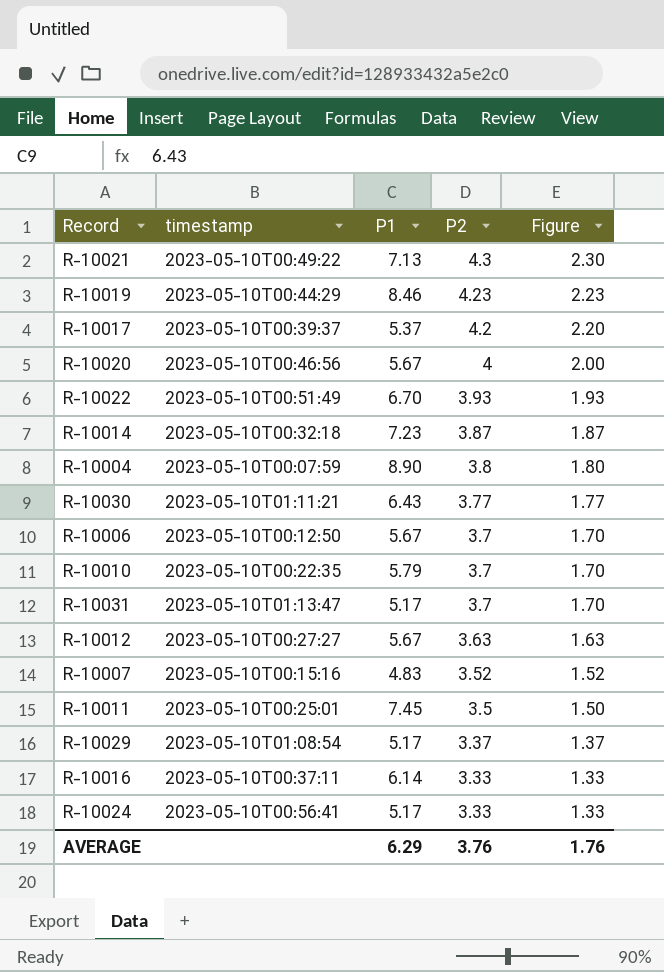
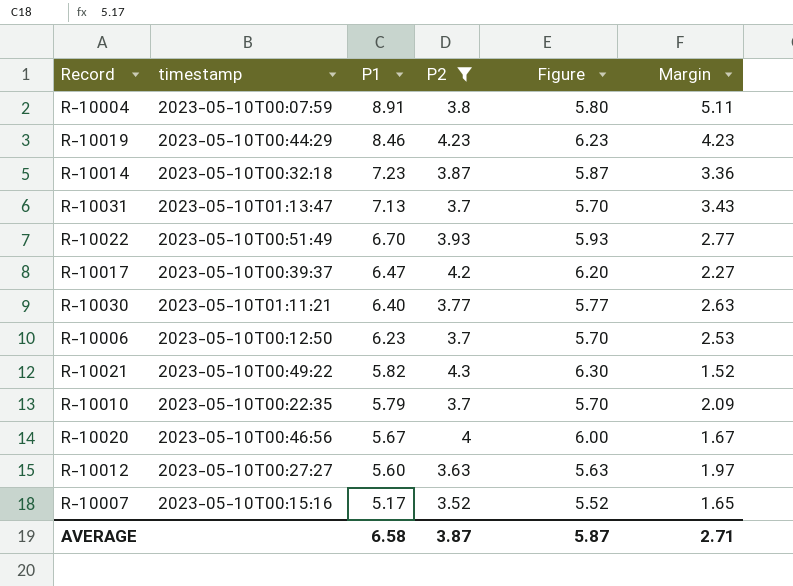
filter: none -> P2 >= 3.52
row order: P2 descending -> P1 descending
column Figure | formula: [P2] - 2 -> [P2] + 2
column Margin | formula: none -> [P1] - [P2]
R-10004 | P1: 8.90 -> 8.91
R-10031 | P1: 5.17 -> 7.13
R-10017 | P1: 5.37 -> 6.47
R-10030 | P1: 6.43 -> 6.40
R-10006 | P1: 5.67 -> 6.23
R-10021 | P1: 7.13 -> 5.82
R-10012 | P1: 5.67 -> 5.60
R-10007 | P1: 4.83 -> 5.17
AVERAGE | P1: 6.29 -> 6.58
AVERAGE | P2: 3.76 -> 3.87
AVERAGE | Figure: 1.76 -> 5.87

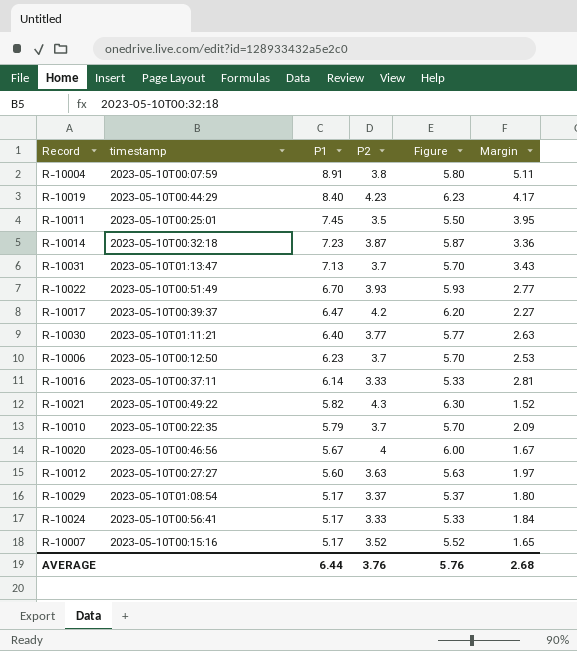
filter: P2 >= 3.52 -> none
R-10019 | P1: 8.46 -> 8.40
R-10019 | Margin: 4.23 -> 4.17
AVERAGE | P1: 6.58 -> 6.44
AVERAGE | P2: 3.87 -> 3.76
AVERAGE | Figure: 5.87 -> 5.76
AVERAGE | Margin: 2.71 -> 2.68

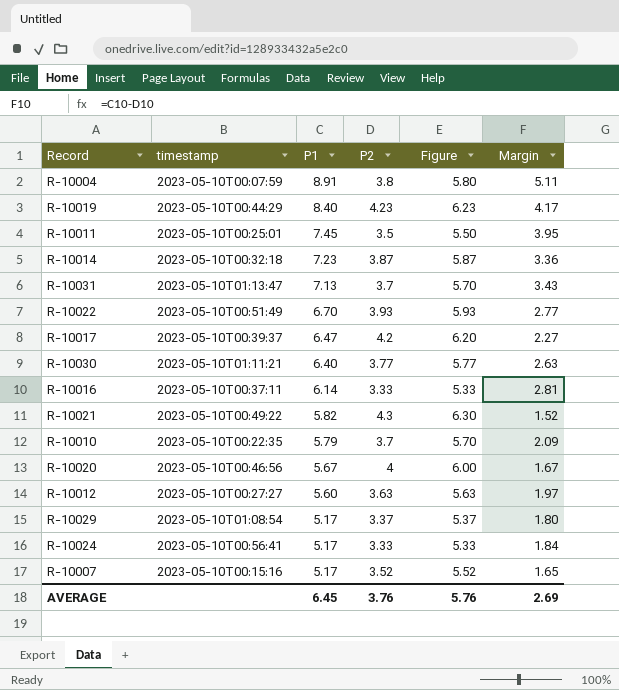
row R-10006: 2023-05-10T00:12:50 | 6.23 | 3.7 | 5.70 | 2.53 -> none
AVERAGE | P1: 6.44 -> 6.45
AVERAGE | Margin: 2.68 -> 2.69

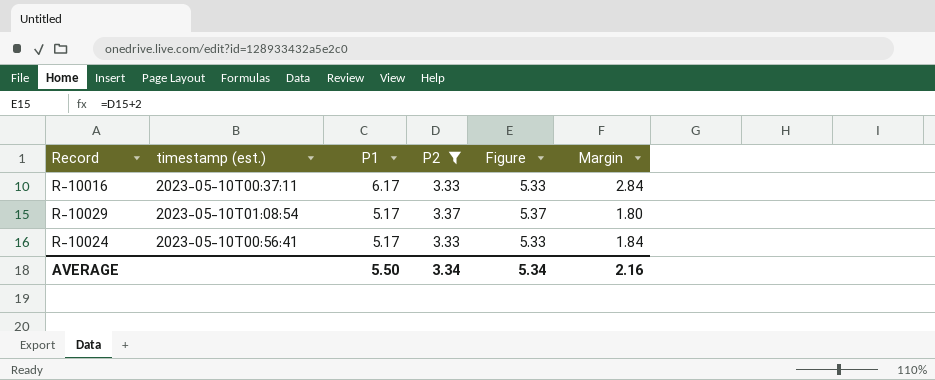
filter: none -> P2 <= 3.37
column name: timestamp -> timestamp (est.)
R-10016 | P1: 6.14 -> 6.17
R-10016 | Margin: 2.81 -> 2.84
AVERAGE | P1: 6.45 -> 5.50
AVERAGE | P2: 3.76 -> 3.34
AVERAGE | Figure: 5.76 -> 5.34
AVERAGE | Margin: 2.69 -> 2.16

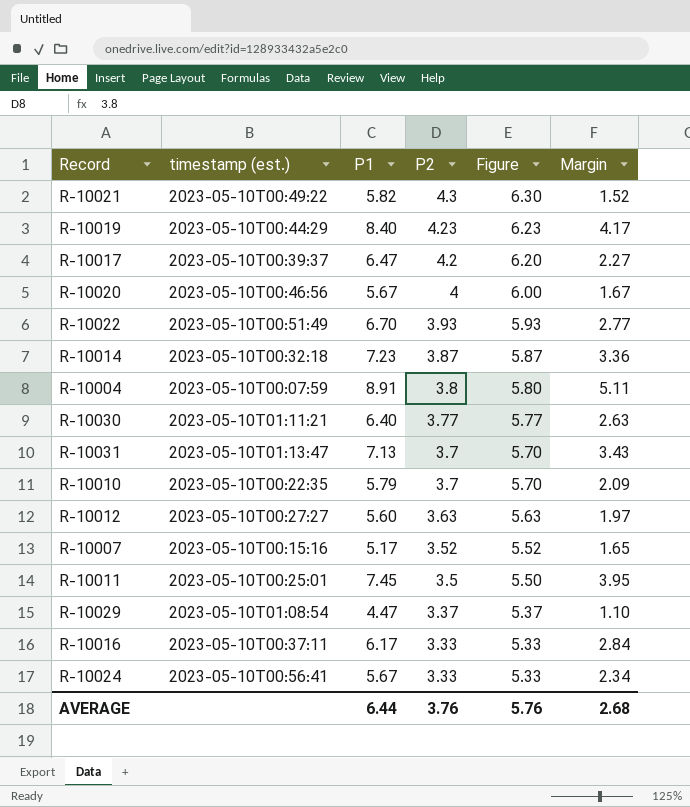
filter: P2 <= 3.37 -> none
row order: P1 descending -> P2 descending
R-10029 | P1: 5.17 -> 4.47
R-10029 | Margin: 1.80 -> 1.10
R-10024 | P1: 5.17 -> 5.67
R-10024 | Margin: 1.84 -> 2.34
AVERAGE | P1: 5.50 -> 6.44
AVERAGE | P2: 3.34 -> 3.76
AVERAGE | Figure: 5.34 -> 5.76
AVERAGE | Margin: 2.16 -> 2.68

